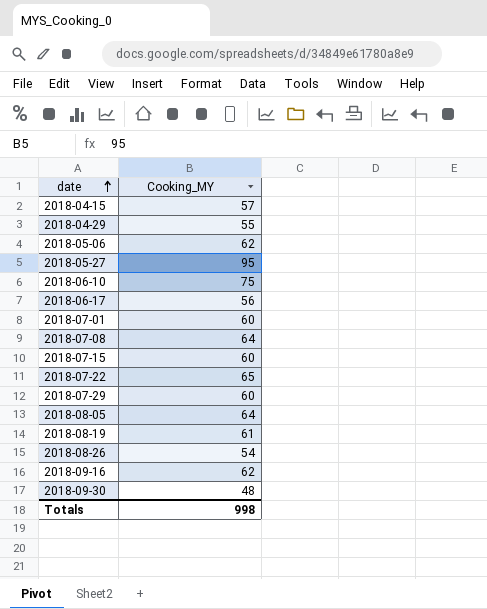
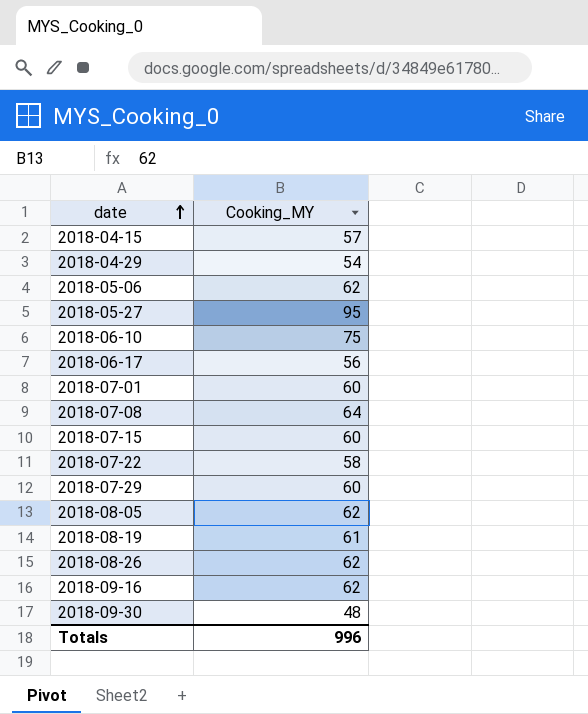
2018-04-29 | Cooking_MY: 55 -> 54
2018-07-22 | Cooking_MY: 65 -> 58
2018-08-05 | Cooking_MY: 64 -> 62
2018-08-26 | Cooking_MY: 54 -> 62
Totals | Cooking_MY: 998 -> 996

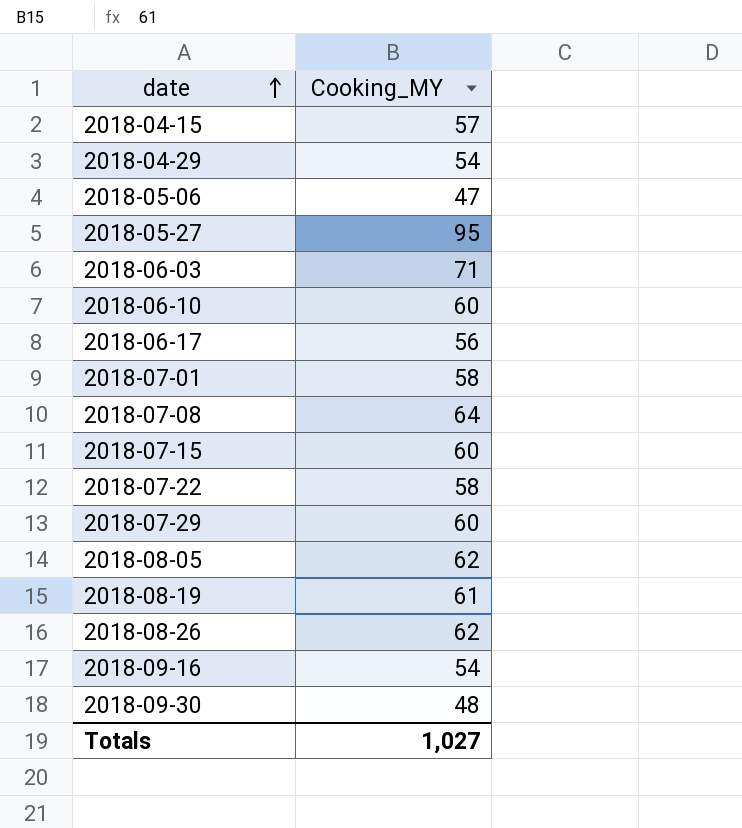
2018-05-06 | Cooking_MY: 62 -> 47
row 2018-06-03: none -> 71
2018-06-10 | Cooking_MY: 75 -> 60
2018-07-01 | Cooking_MY: 60 -> 58
2018-09-16 | Cooking_MY: 62 -> 54
Totals | Cooking_MY: 996 -> 1,027

